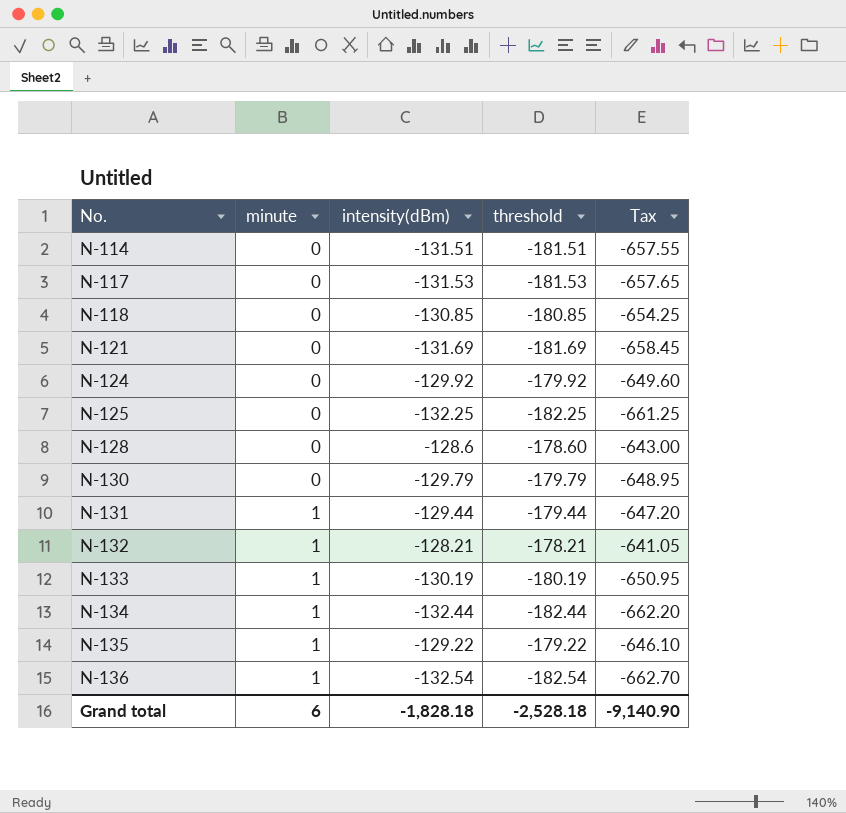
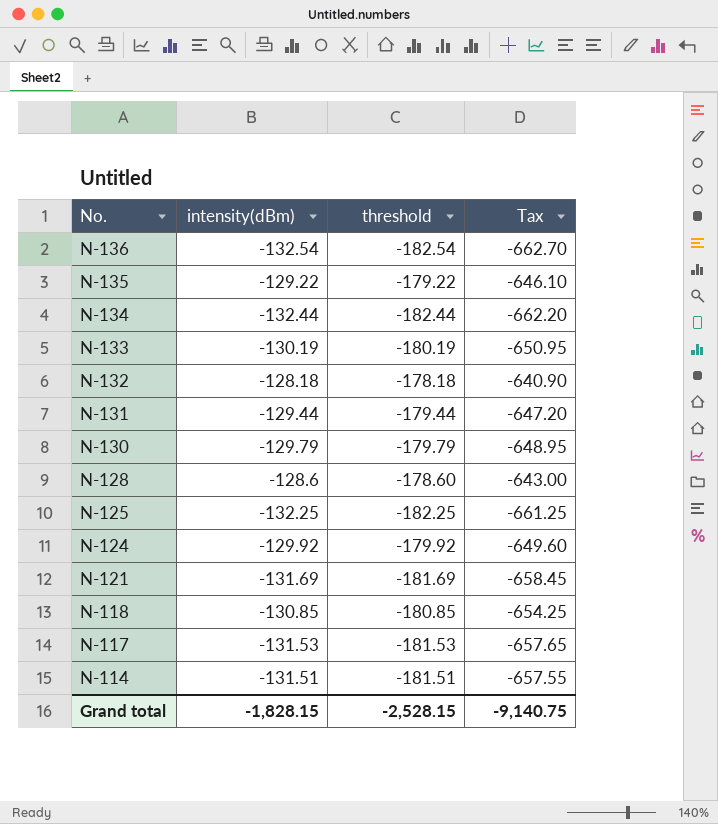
row order: No. ascending -> No. descending
column minute | position: 2 -> none
N-132 | intensity(dBm): -128.21 -> -128.18
N-132 | threshold: -178.21 -> -178.18
N-132 | Tax: -641.05 -> -640.90
Grand total | intensity(dBm): -1,828.18 -> -1,828.15
Grand total | threshold: -2,528.18 -> -2,528.15
Grand total | Tax: -9,140.90 -> -9,140.75

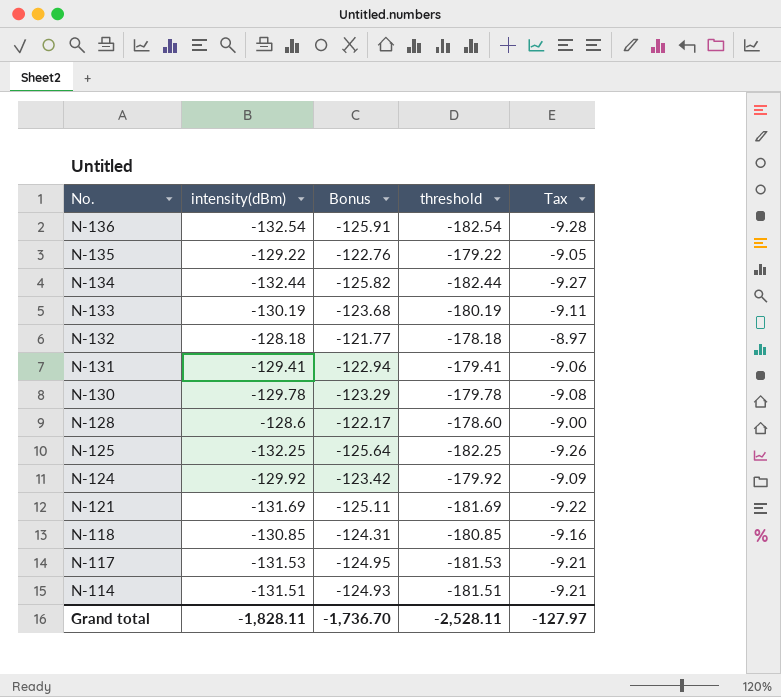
column Bonus | formula: none -> [intensity(dBm)] * 0.95
column Tax | formula: [intensity(dBm)] * 5 -> [intensity(dBm)] * 0.07
N-131 | intensity(dBm): -129.44 -> -129.41
N-131 | threshold: -179.44 -> -179.41
N-130 | intensity(dBm): -129.79 -> -129.78
N-130 | threshold: -179.79 -> -179.78
Grand total | intensity(dBm): -1,828.15 -> -1,828.11
Grand total | threshold: -2,528.15 -> -2,528.11
Grand total | Tax: -9,140.75 -> -127.97

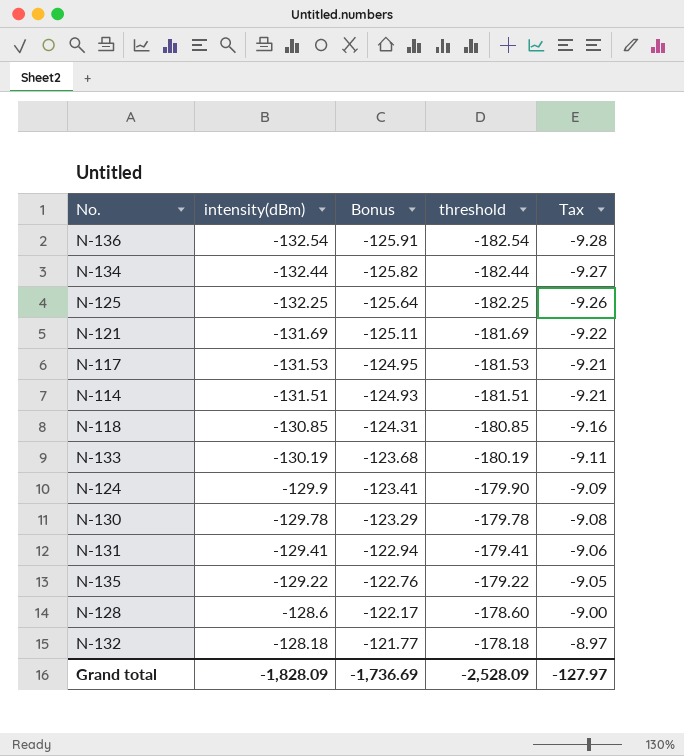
row order: No. descending -> intensity(dBm) ascending
N-124 | intensity(dBm): -129.92 -> -129.9
N-124 | Bonus: -123.42 -> -123.41
N-124 | threshold: -179.92 -> -179.90
Grand total | intensity(dBm): -1,828.11 -> -1,828.09
Grand total | Bonus: -1,736.70 -> -1,736.69
Grand total | threshold: -2,528.11 -> -2,528.09

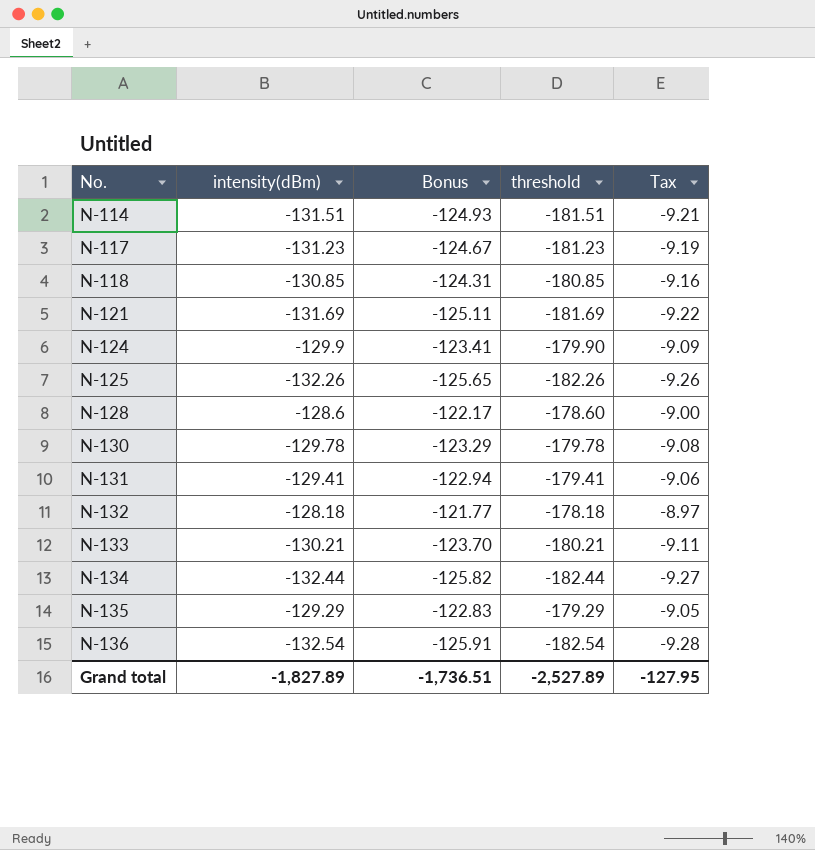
row order: intensity(dBm) ascending -> No. ascending
N-117 | intensity(dBm): -131.53 -> -131.23
N-117 | Bonus: -124.95 -> -124.67
N-117 | threshold: -181.53 -> -181.23
N-117 | Tax: -9.21 -> -9.19
N-125 | intensity(dBm): -132.25 -> -132.26
N-125 | Bonus: -125.64 -> -125.65
N-125 | threshold: -182.25 -> -182.26
N-133 | intensity(dBm): -130.19 -> -130.21
N-133 | Bonus: -123.68 -> -123.70
N-133 | threshold: -180.19 -> -180.21
N-135 | intensity(dBm): -129.22 -> -129.29
N-135 | Bonus: -122.76 -> -122.83
N-135 | threshold: -179.22 -> -179.29
Grand total | intensity(dBm): -1,828.09 -> -1,827.89
Grand total | Bonus: -1,736.69 -> -1,736.51
Grand total | threshold: -2,528.09 -> -2,527.89
Grand total | Tax: -127.97 -> -127.95

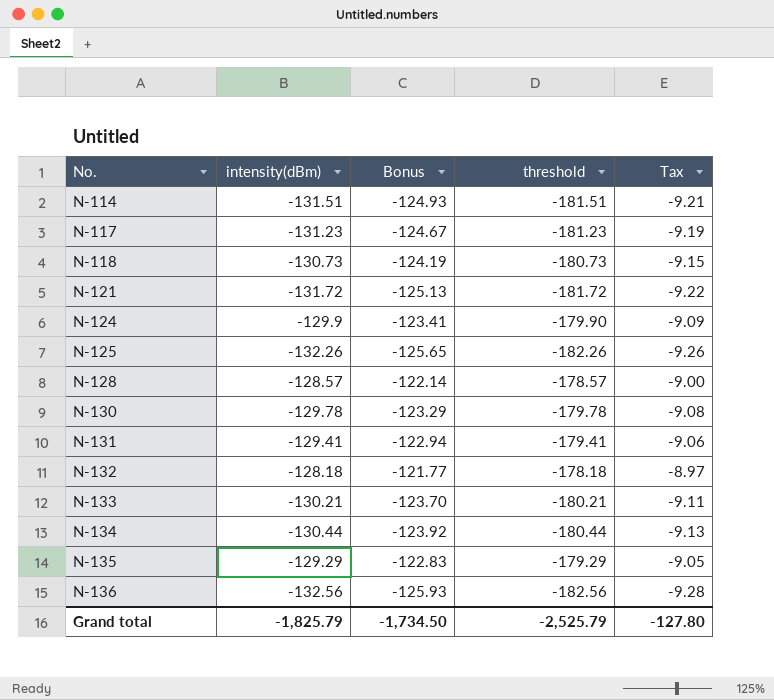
N-118 | intensity(dBm): -130.85 -> -130.73
N-118 | Bonus: -124.31 -> -124.19
N-118 | threshold: -180.85 -> -180.73
N-118 | Tax: -9.16 -> -9.15
N-121 | intensity(dBm): -131.69 -> -131.72
N-121 | Bonus: -125.11 -> -125.13
N-121 | threshold: -181.69 -> -181.72
N-128 | intensity(dBm): -128.6 -> -128.57
N-128 | Bonus: -122.17 -> -122.14
N-128 | threshold: -178.60 -> -178.57
N-134 | intensity(dBm): -132.44 -> -130.44
N-134 | Bonus: -125.82 -> -123.92
N-134 | threshold: -182.44 -> -180.44
N-134 | Tax: -9.27 -> -9.13
N-136 | intensity(dBm): -132.54 -> -132.56
N-136 | Bonus: -125.91 -> -125.93
N-136 | threshold: -182.54 -> -182.56
Grand total | intensity(dBm): -1,827.89 -> -1,825.79
Grand total | Bonus: -1,736.51 -> -1,734.50
Grand total | threshold: -2,527.89 -> -2,525.79
Grand total | Tax: -127.95 -> -127.80

